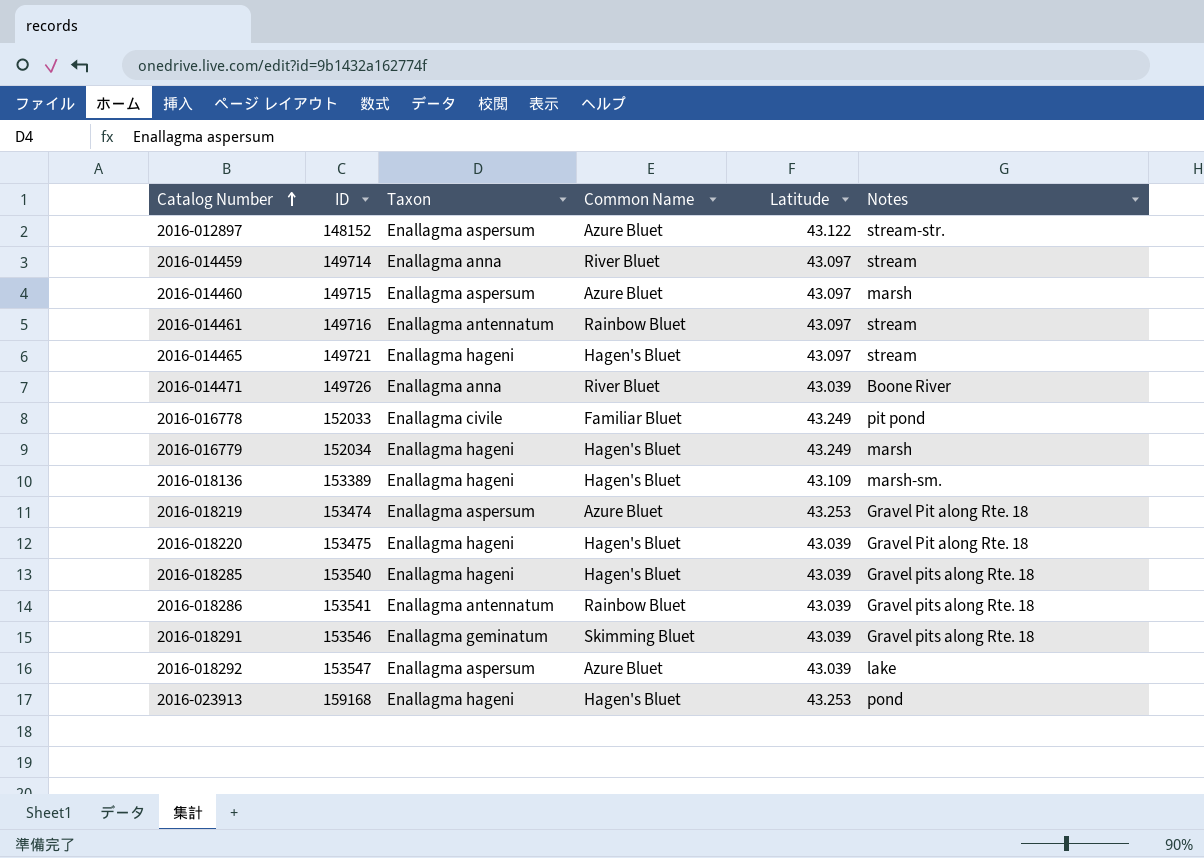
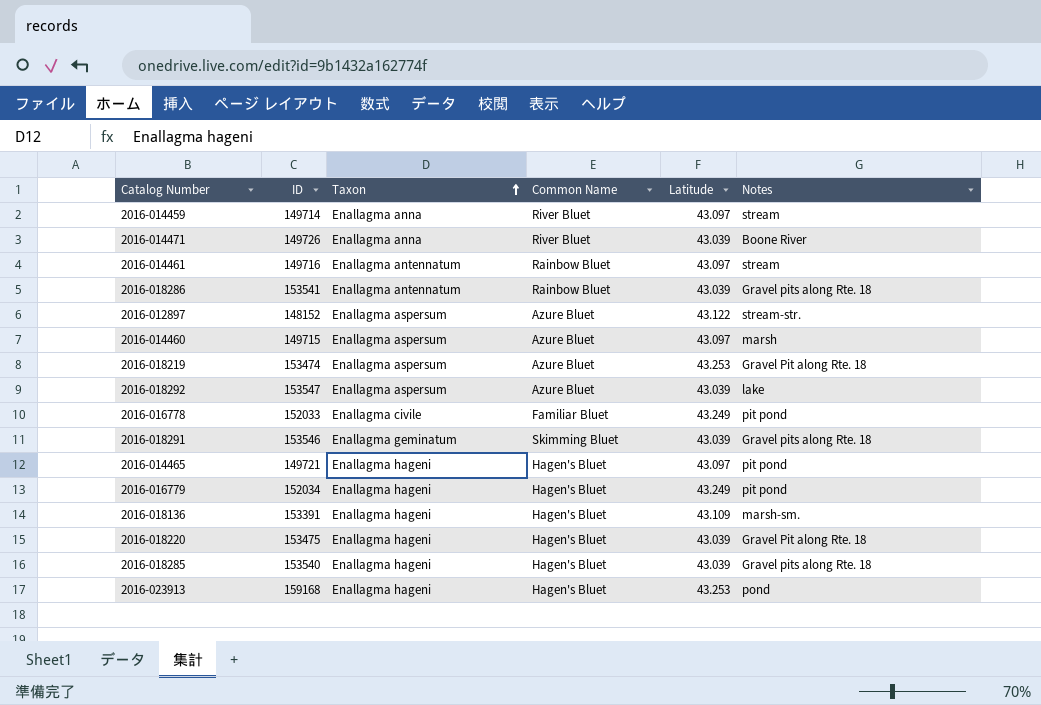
row order: Catalog Number ascending -> Taxon ascending
2016-014465 | Notes: stream -> pit pond
2016-016779 | Notes: marsh -> pit pond
2016-018136 | ID: 153389 -> 153391

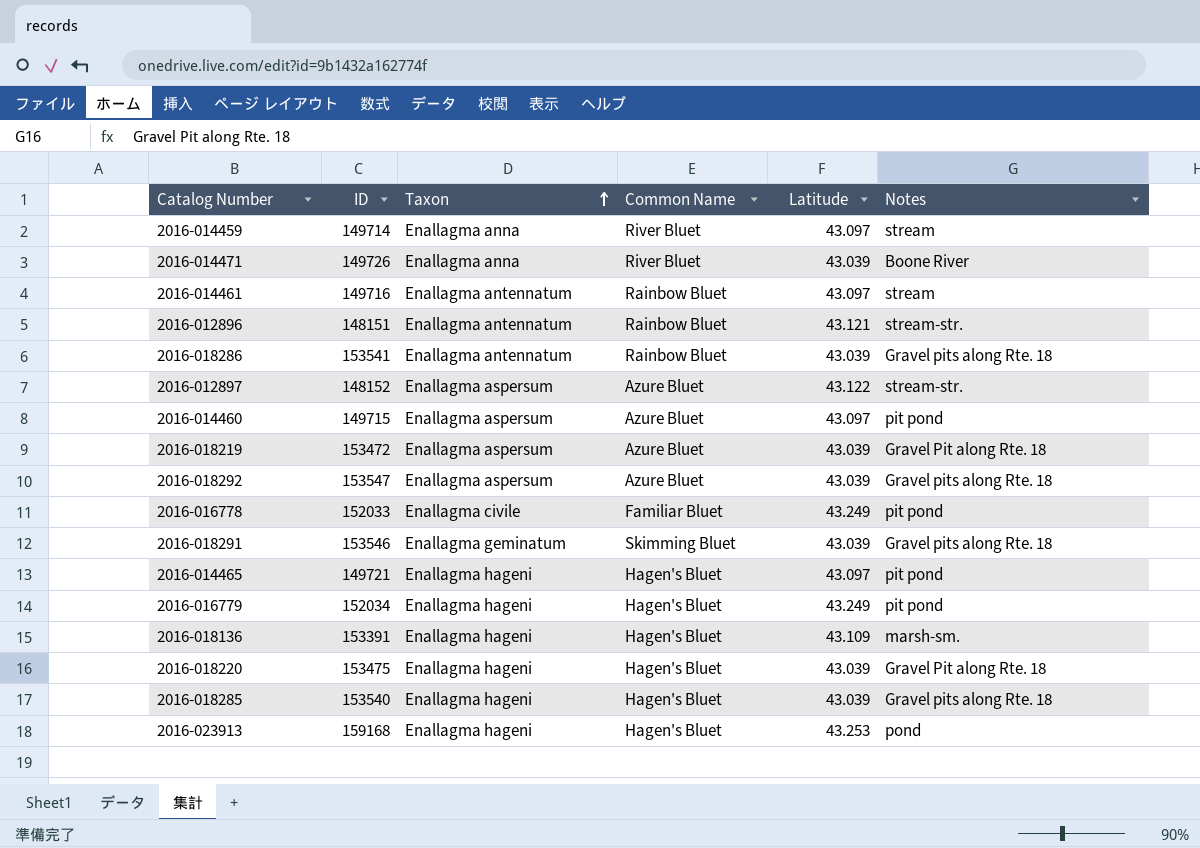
row 2016-012896: none -> 148151 | Enallagma antennatum | Rainbow Bluet | 43.121 | stream-str.
2016-014460 | Notes: marsh -> pit pond
2016-018219 | ID: 153474 -> 153472
2016-018219 | Latitude: 43.253 -> 43.039
2016-018292 | Notes: lake -> Gravel pits along Rte. 18

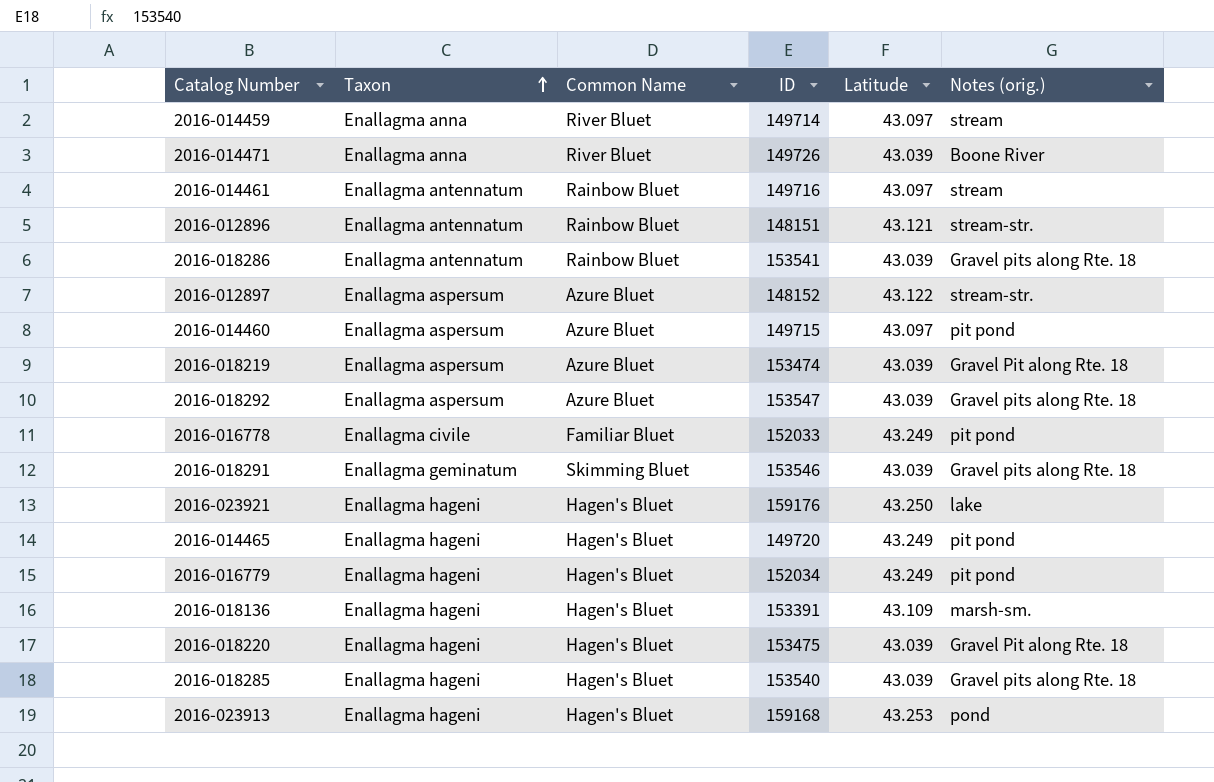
column ID | position: 2 -> 4
column name: Notes -> Notes (orig.)
2016-018219 | ID: 153472 -> 153474
row 2016-023921: none -> Enallagma hageni | Hagen's Bluet | 159176 | 43.250 | lake
2016-014465 | ID: 149721 -> 149720
2016-014465 | Latitude: 43.097 -> 43.249

